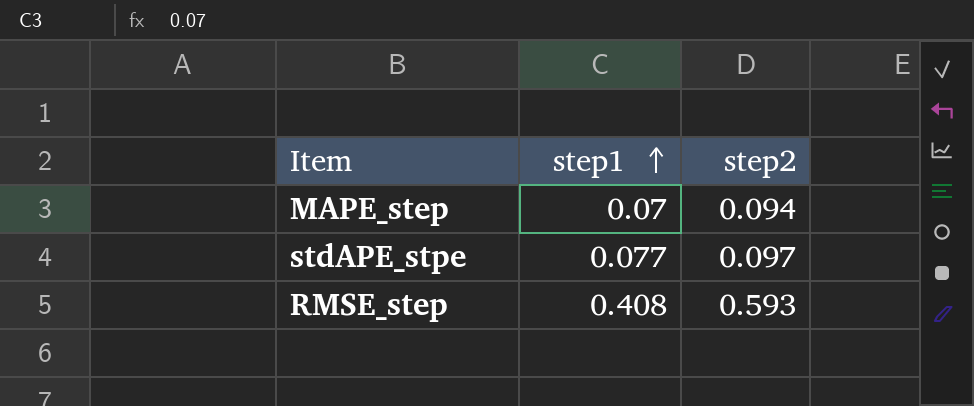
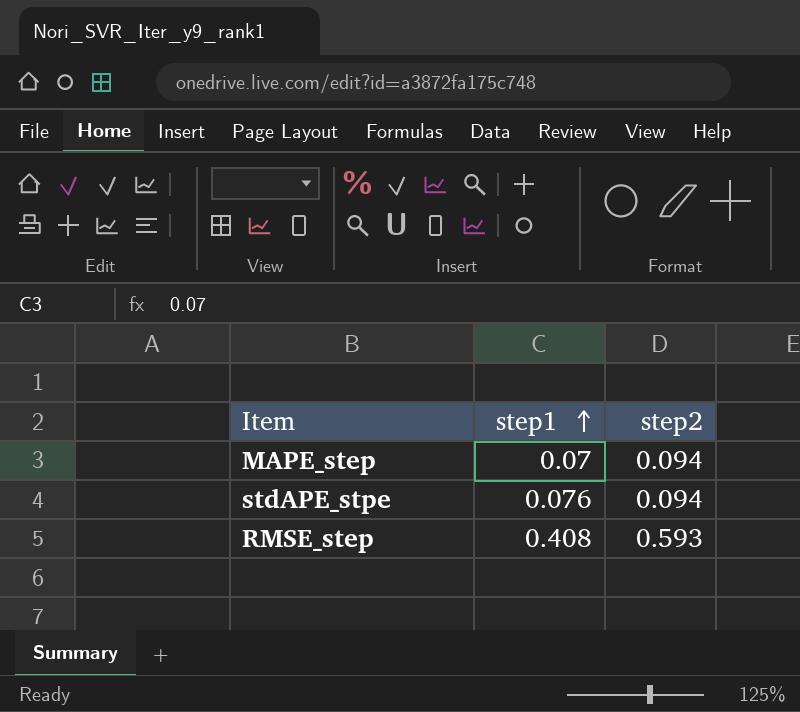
stdAPE_stpe | step1: 0.077 -> 0.076
stdAPE_stpe | step2: 0.097 -> 0.094

